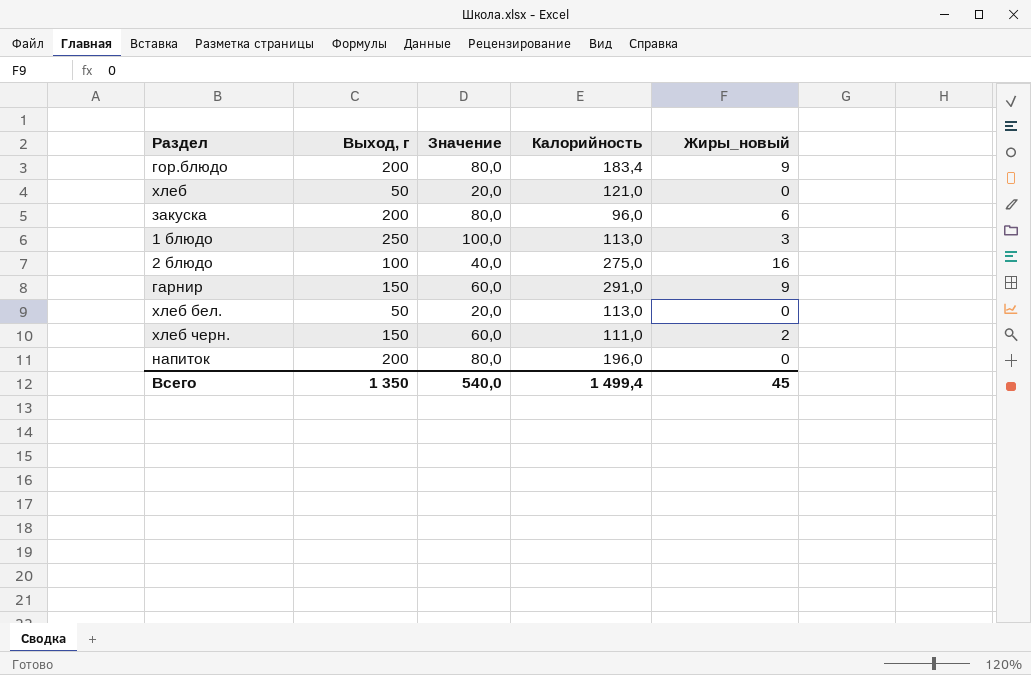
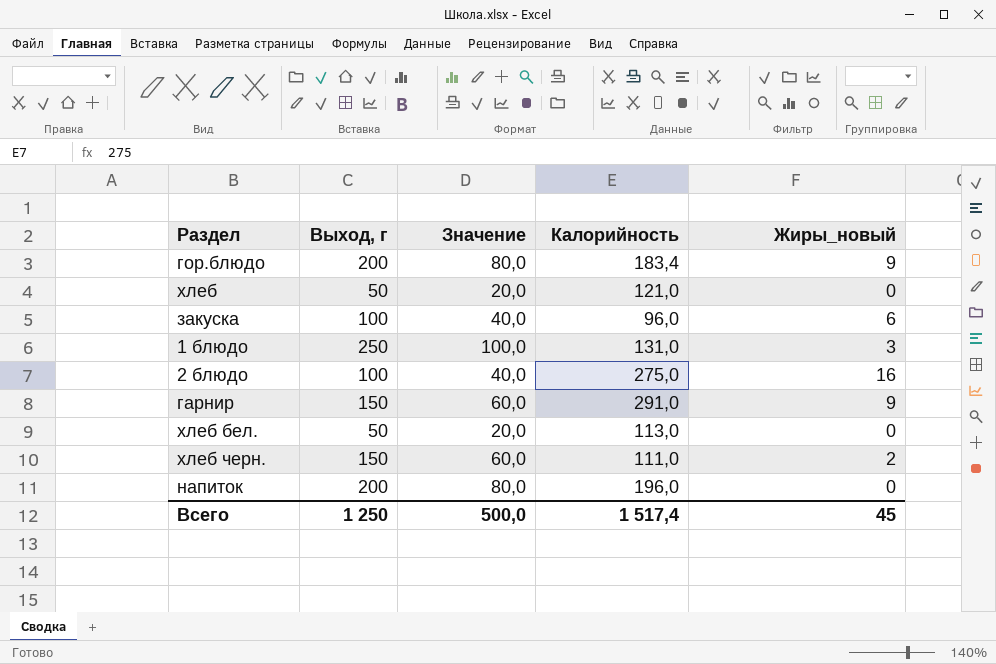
закуска | Выход, г: 200 -> 100
закуска | Значение: 80,0 -> 40,0
1 блюдо | Калорийность: 113,0 -> 131,0
Всего | Выход, г: 1 350 -> 1 250
Всего | Значение: 540,0 -> 500,0
Всего | Калорийность: 1 499,4 -> 1 517,4

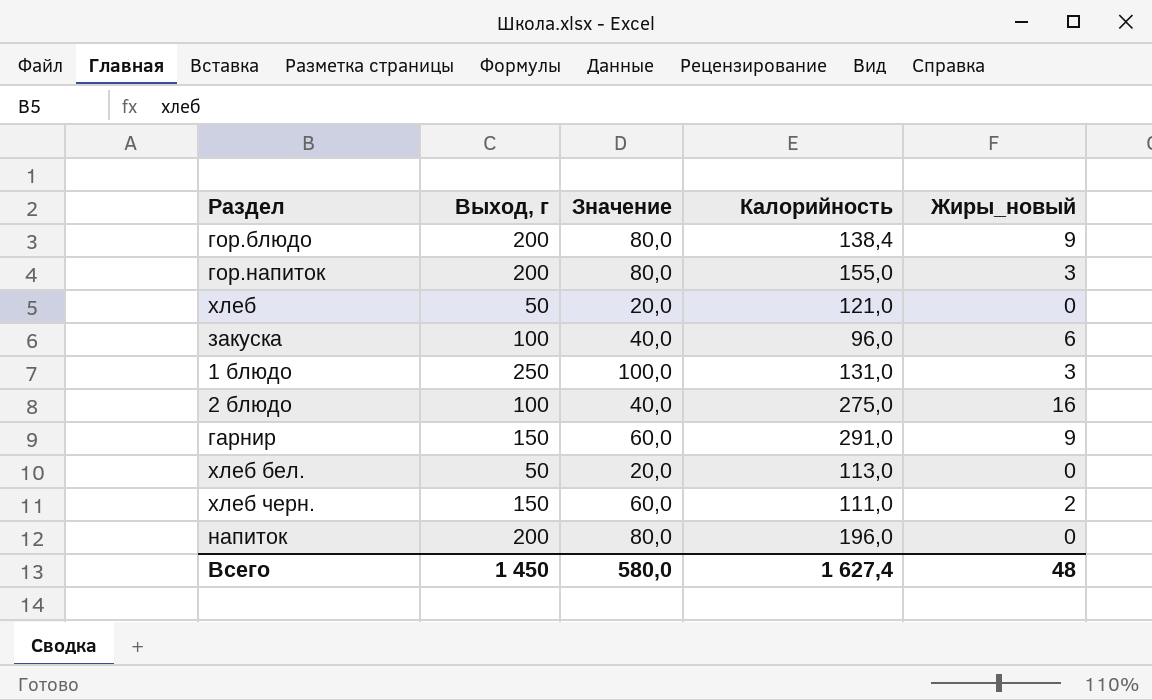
гор.блюдо | Калорийность: 183,4 -> 138,4
row гор.напиток: none -> 200 | 80,0 | 155,0 | 3
Всего | Выход, г: 1 250 -> 1 450
Всего | Значение: 500,0 -> 580,0
Всего | Калорийность: 1 517,4 -> 1 627,4
Всего | Жиры_новый: 45 -> 48

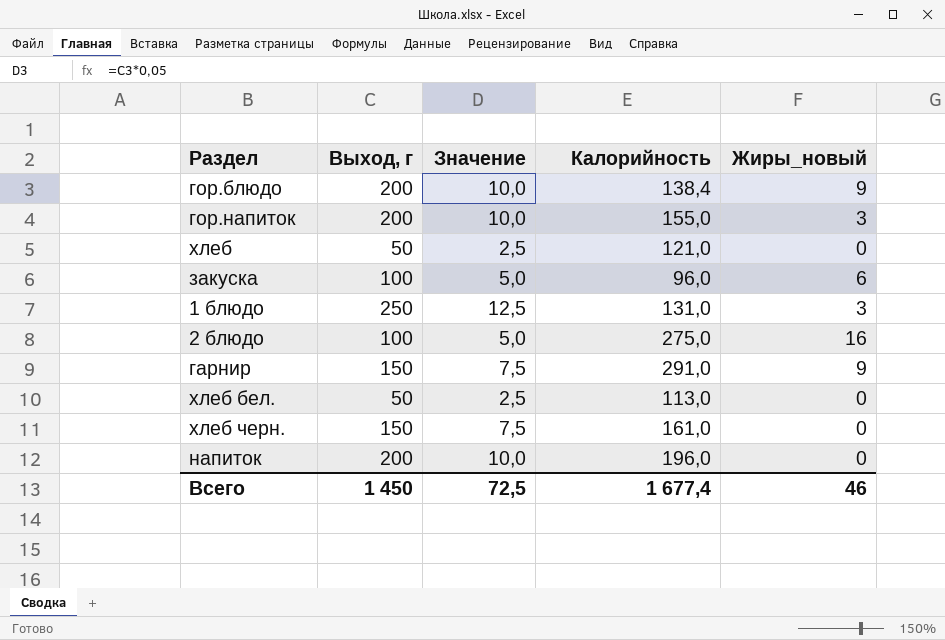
column Значение | formula: [Выход, г] * 0,4 -> [Выход, г] * 0,05
хлеб черн. | Калорийность: 111,0 -> 161,0
хлеб черн. | Жиры_новый: 2 -> 0
Всего | Значение: 580,0 -> 72,5
Всего | Калорийность: 1 627,4 -> 1 677,4
Всего | Жиры_новый: 48 -> 46

